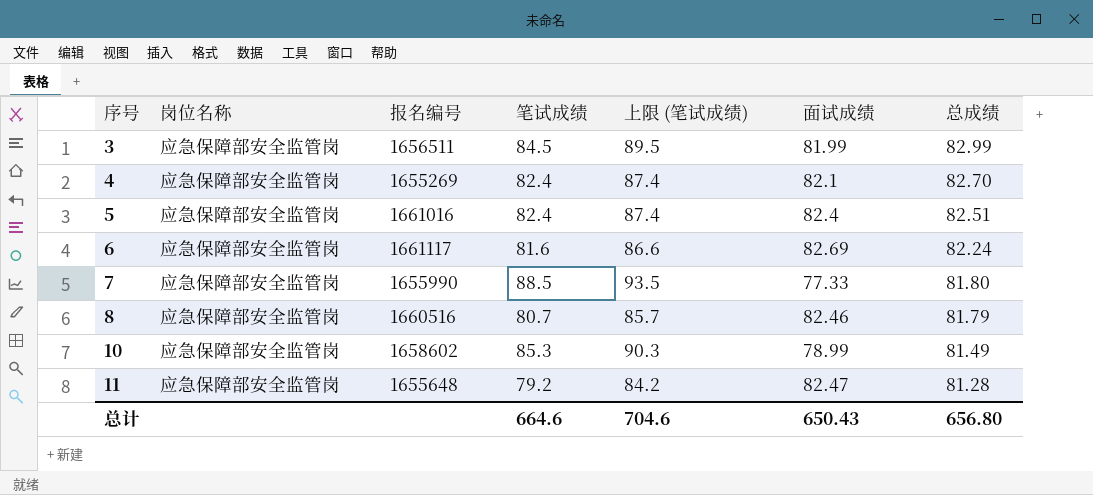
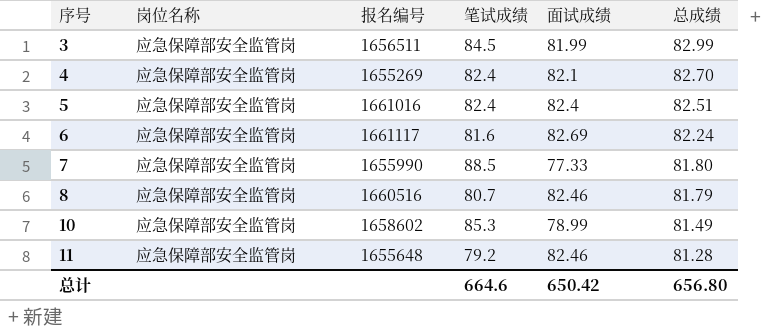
column 上限 (笔试成绩) | formula: [笔试成绩] + 5 -> none
11 | 面试成绩: 82.47 -> 82.46
总计 | 面试成绩: 650.43 -> 650.42

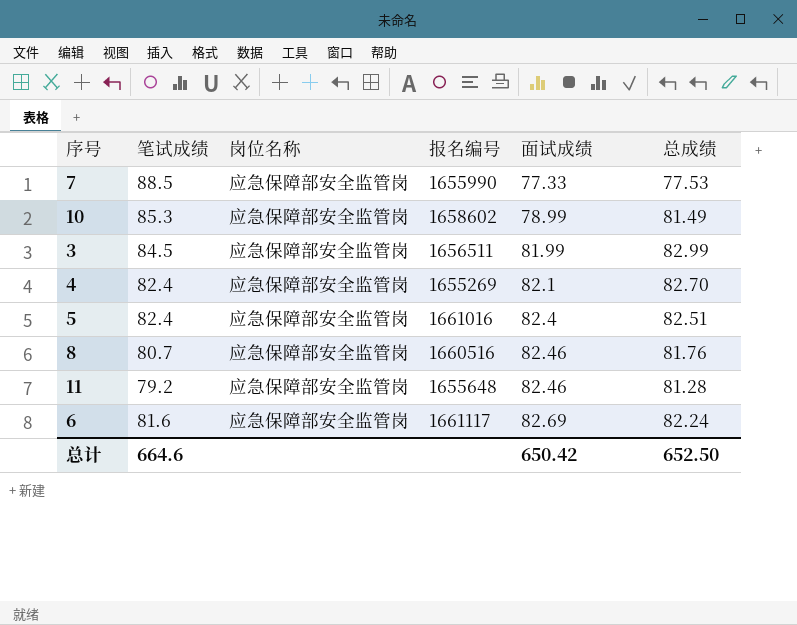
row order: 序号 ascending -> 面试成绩 ascending
column 笔试成绩 | position: 4 -> 2
7 | 总成绩: 81.80 -> 77.53
8 | 总成绩: 81.79 -> 81.76
总计 | 总成绩: 656.80 -> 652.50

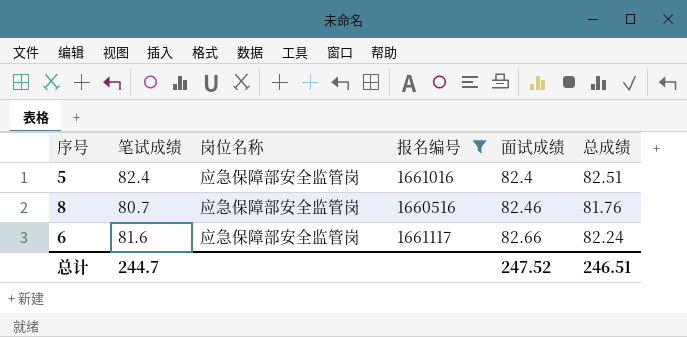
filter: none -> 报名编号 >= 1660516
6 | 面试成绩: 82.69 -> 82.66
总计 | 笔试成绩: 664.6 -> 244.7
总计 | 面试成绩: 650.42 -> 247.52
总计 | 总成绩: 652.50 -> 246.51

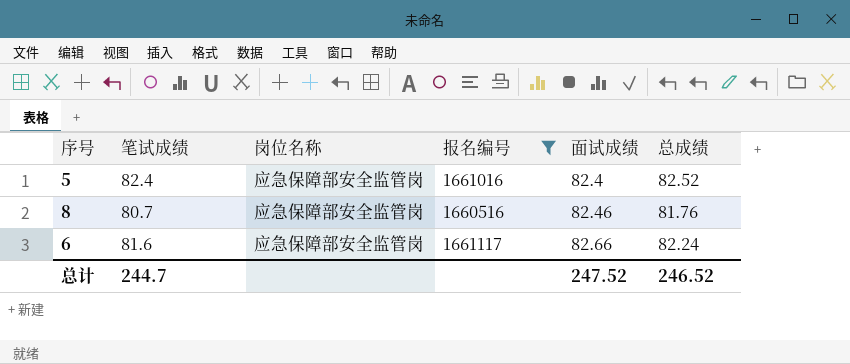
5 | 总成绩: 82.51 -> 82.52
总计 | 总成绩: 246.51 -> 246.52

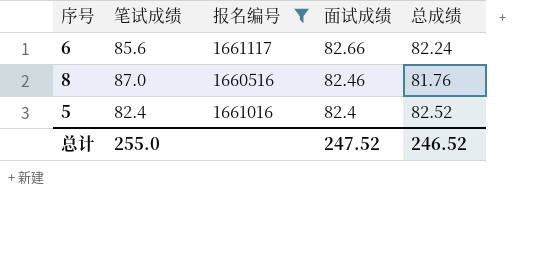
row order: 面试成绩 ascending -> 面试成绩 descending
column 岗位名称 | position: 3 -> none
6 | 笔试成绩: 81.6 -> 85.6
8 | 笔试成绩: 80.7 -> 87.0
总计 | 笔试成绩: 244.7 -> 255.0

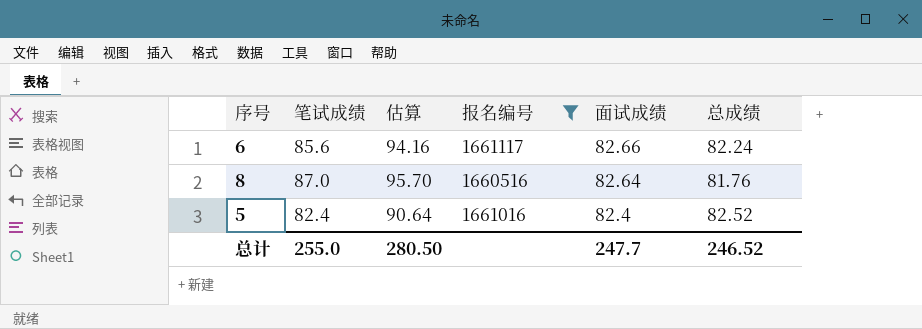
column 估算 | formula: none -> [笔试成绩] * 1.1
8 | 面试成绩: 82.46 -> 82.64
总计 | 面试成绩: 247.52 -> 247.7

